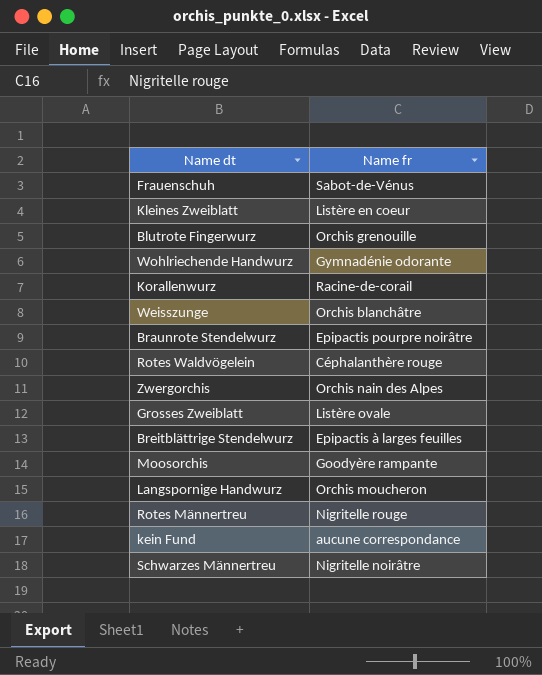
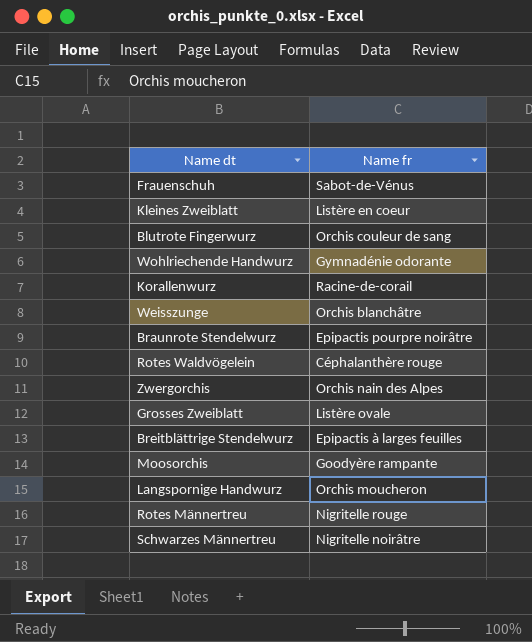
row kein Fund: aucune correspondance -> none
Blutrote Fingerwurz | Name fr: Orchis grenouille -> Orchis couleur de sang

